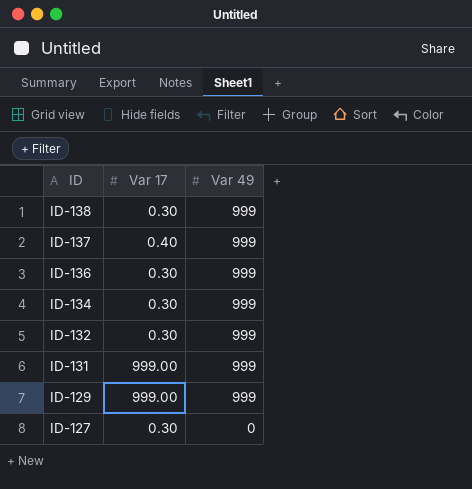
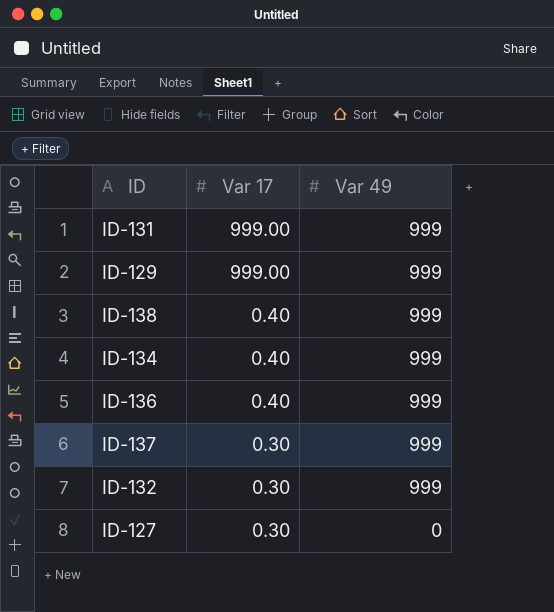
row order: ID descending -> Var 17 descending
ID-138 | Var 17: 0.30 -> 0.40
ID-134 | Var 17: 0.30 -> 0.40
ID-136 | Var 17: 0.30 -> 0.40
ID-137 | Var 17: 0.40 -> 0.30

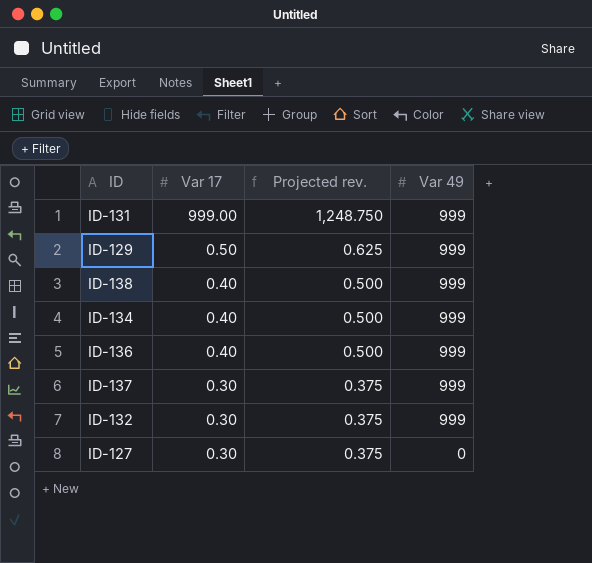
column Projected rev. | formula: none -> [Var 17] * 1.25
ID-129 | Var 17: 999.00 -> 0.50

